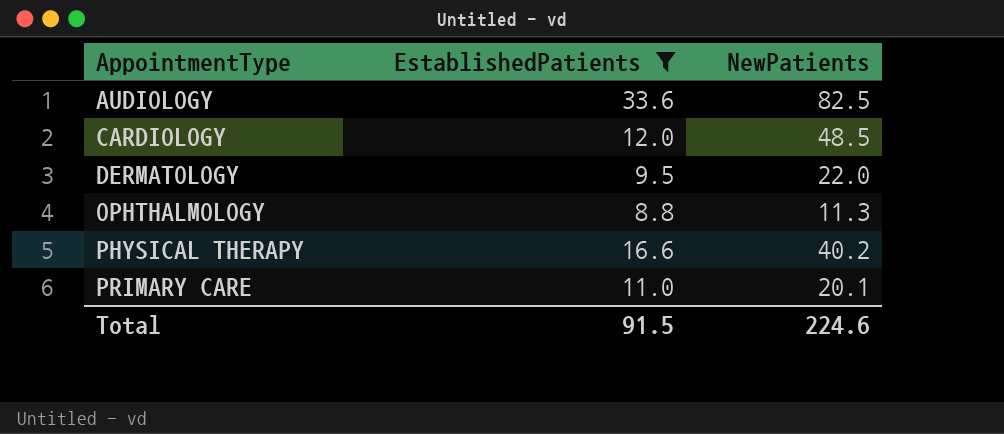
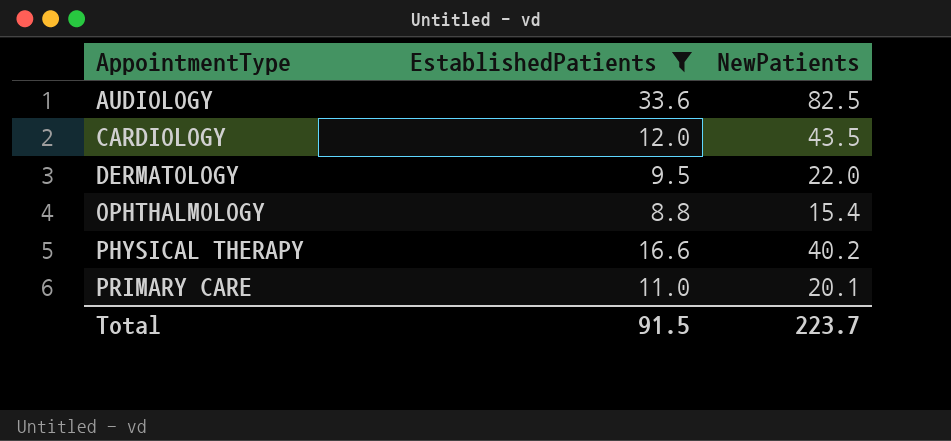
CARDIOLOGY | NewPatients: 48.5 -> 43.5
OPHTHALMOLOGY | NewPatients: 11.3 -> 15.4
Total | NewPatients: 224.6 -> 223.7

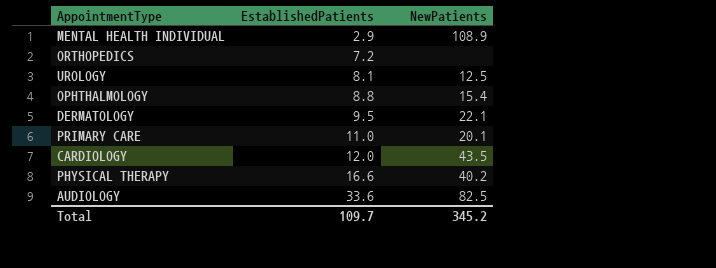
filter: EstablishedPatients >= 8.8 -> none
row order: AppointmentType ascending -> EstablishedPatients ascending
DERMATOLOGY | NewPatients: 22.0 -> 22.1
Total | EstablishedPatients: 91.5 -> 109.7
Total | NewPatients: 223.7 -> 345.2

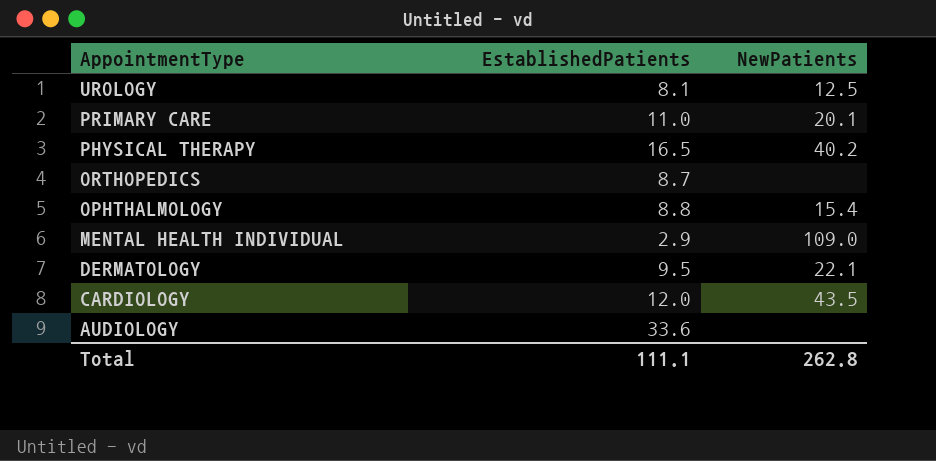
row order: EstablishedPatients ascending -> AppointmentType descending
PHYSICAL THERAPY | EstablishedPatients: 16.6 -> 16.5
ORTHOPEDICS | EstablishedPatients: 7.2 -> 8.7
MENTAL HEALTH INDIVIDUAL | NewPatients: 108.9 -> 109.0
AUDIOLOGY | NewPatients: 82.5 -> none
Total | EstablishedPatients: 109.7 -> 111.1
Total | NewPatients: 345.2 -> 262.8

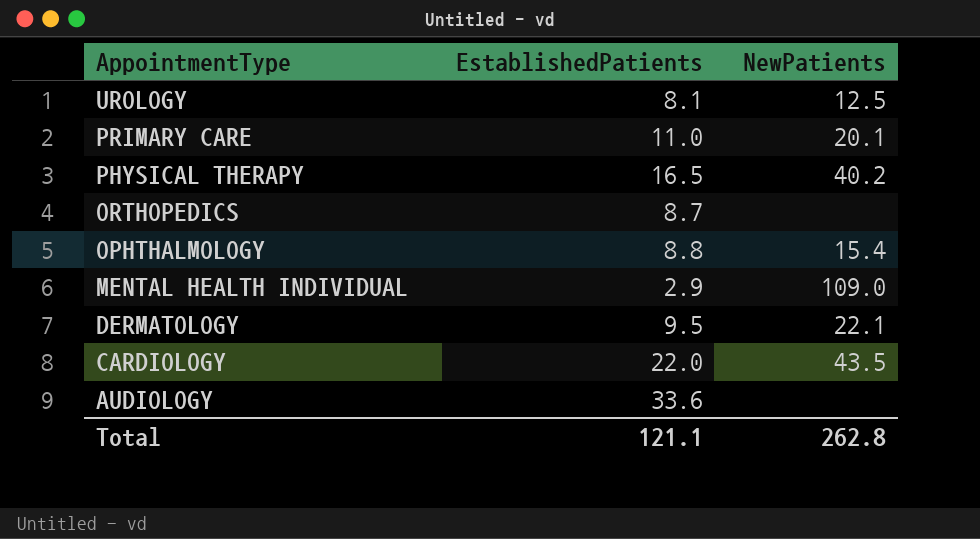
CARDIOLOGY | EstablishedPatients: 12.0 -> 22.0
Total | EstablishedPatients: 111.1 -> 121.1

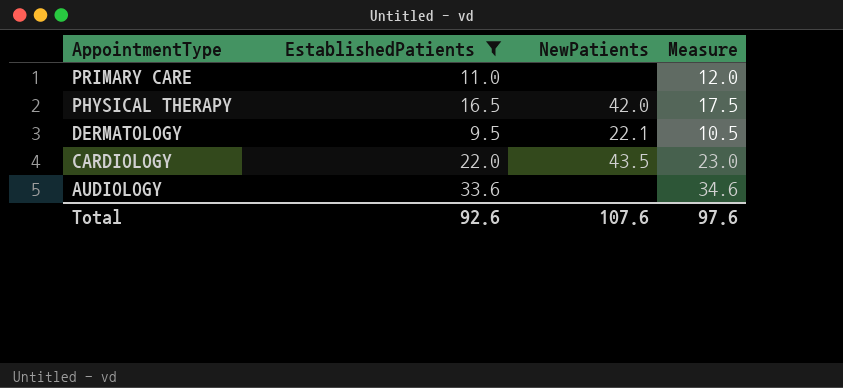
filter: none -> EstablishedPatients >= 9.5
column Measure | formula: none -> [EstablishedPatients] + 1
PRIMARY CARE | NewPatients: 20.1 -> none
PHYSICAL THERAPY | NewPatients: 40.2 -> 42.0
Total | EstablishedPatients: 121.1 -> 92.6
Total | NewPatients: 262.8 -> 107.6

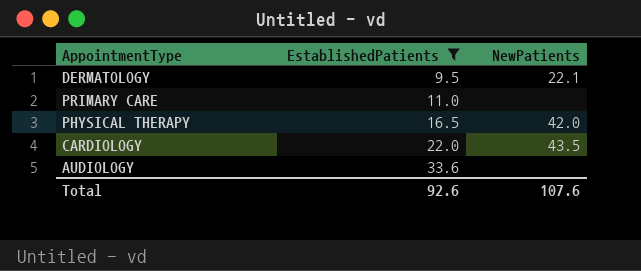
row order: AppointmentType descending -> EstablishedPatients ascending
column Measure | formula: [EstablishedPatients] + 1 -> none

